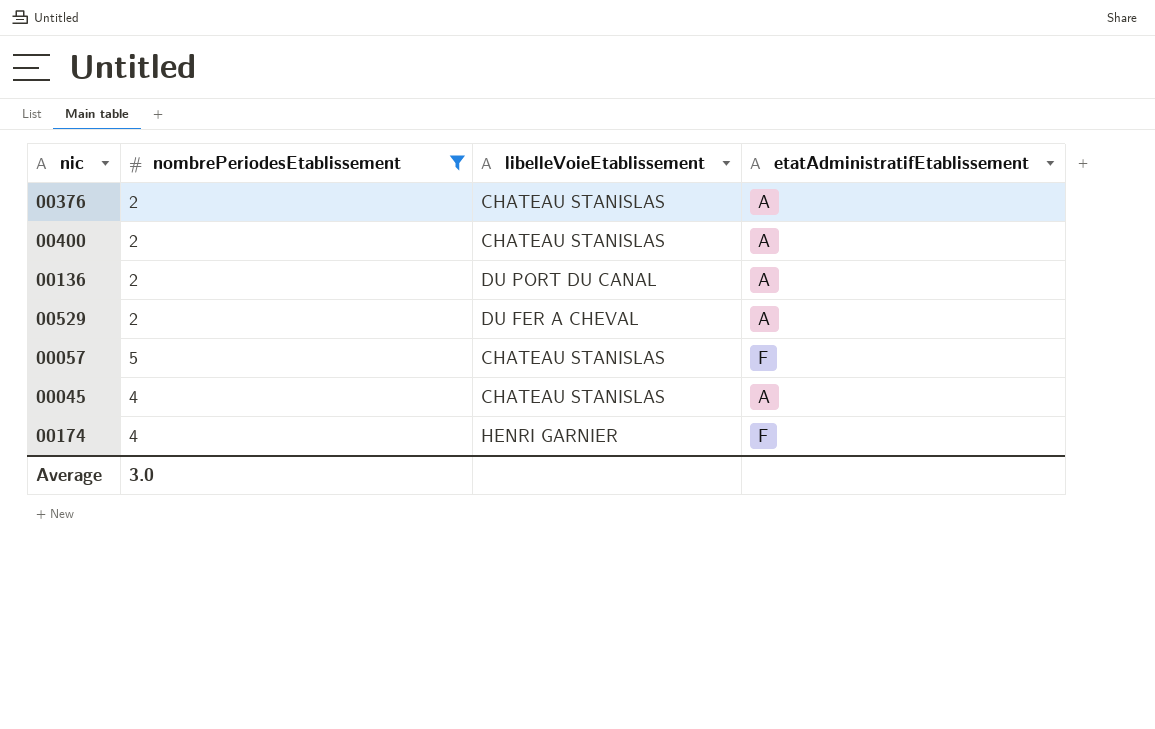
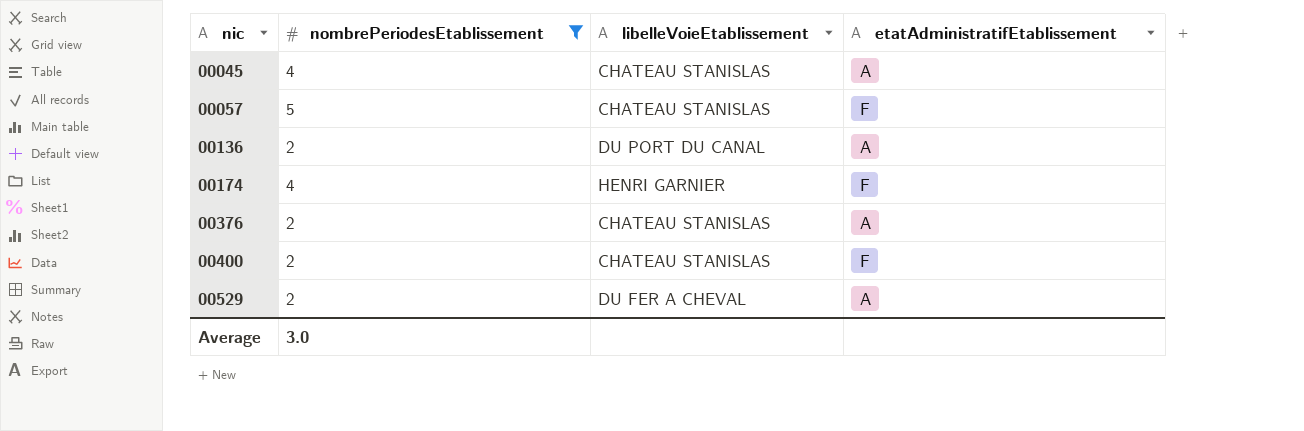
row order: none -> nic ascending
00400 | etatAdministratifEtablissement: A -> F

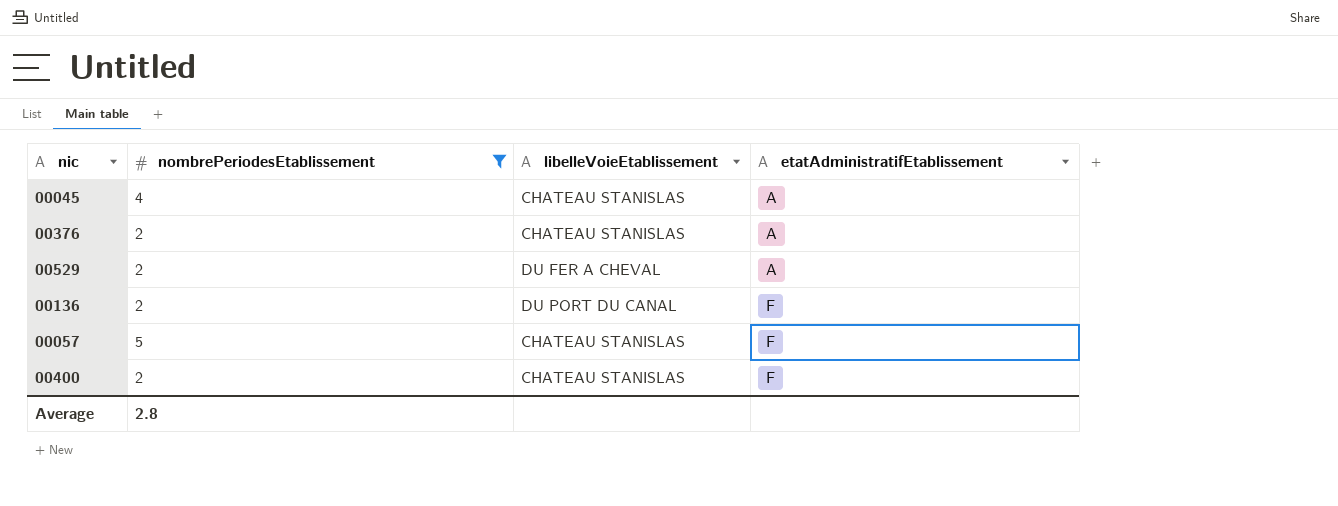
row order: nic ascending -> etatAdministratifEtablissement ascending
row 00174: 4 | HENRI GARNIER | F -> none
00136 | etatAdministratifEtablissement: A -> F
Average | nombrePeriodesEtablissement: 3.0 -> 2.8

